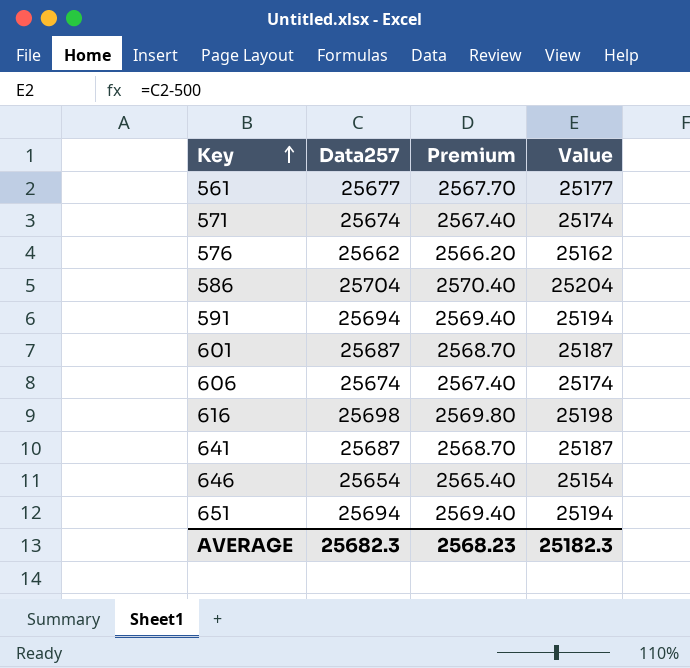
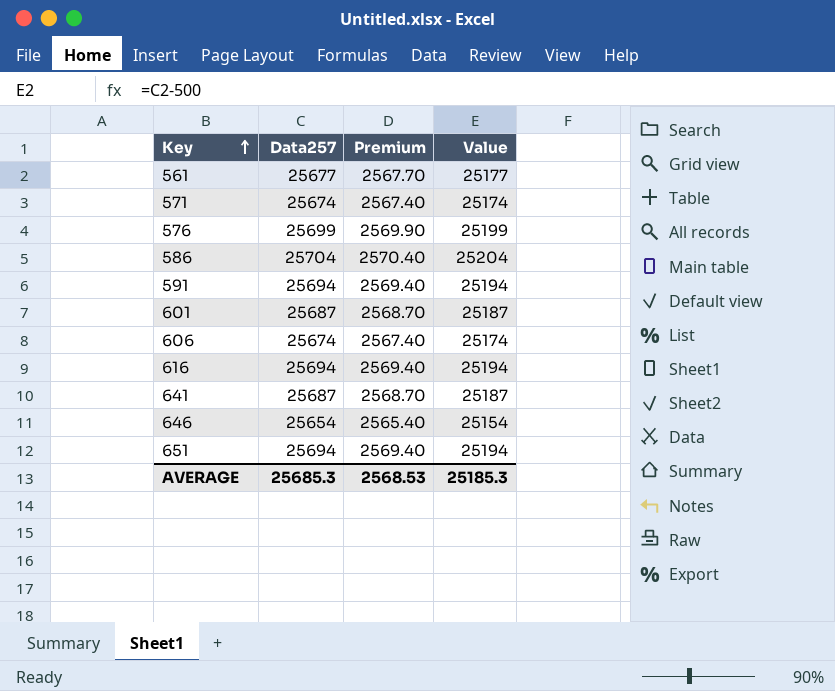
576 | Data257: 25662 -> 25699
576 | Premium: 2566.20 -> 2569.90
576 | Value: 25162 -> 25199
616 | Data257: 25698 -> 25694
616 | Premium: 2569.80 -> 2569.40
616 | Value: 25198 -> 25194
AVERAGE | Data257: 25682.3 -> 25685.3
AVERAGE | Premium: 2568.23 -> 2568.53
AVERAGE | Value: 25182.3 -> 25185.3

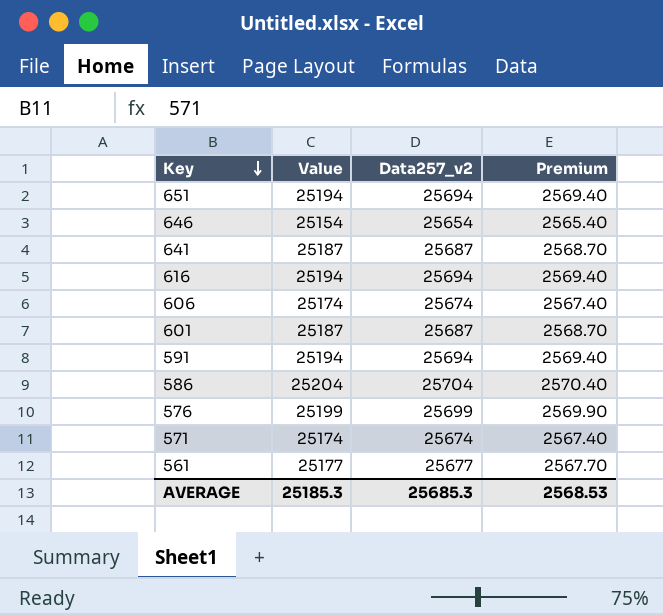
row order: Key ascending -> Key descending
column Value | position: 4 -> 2
column name: Data257 -> Data257_v2

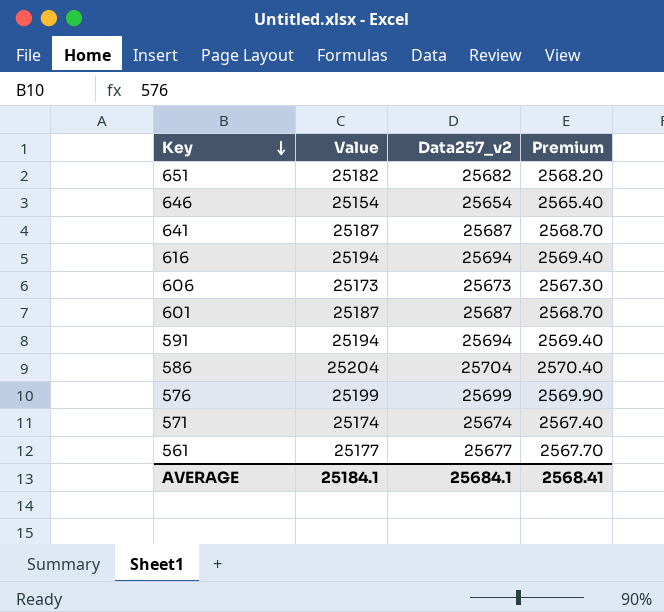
651 | Value: 25194 -> 25182
651 | Data257_v2: 25694 -> 25682
651 | Premium: 2569.40 -> 2568.20
606 | Value: 25174 -> 25173
606 | Data257_v2: 25674 -> 25673
606 | Premium: 2567.40 -> 2567.30
AVERAGE | Value: 25185.3 -> 25184.1
AVERAGE | Data257_v2: 25685.3 -> 25684.1
AVERAGE | Premium: 2568.53 -> 2568.41

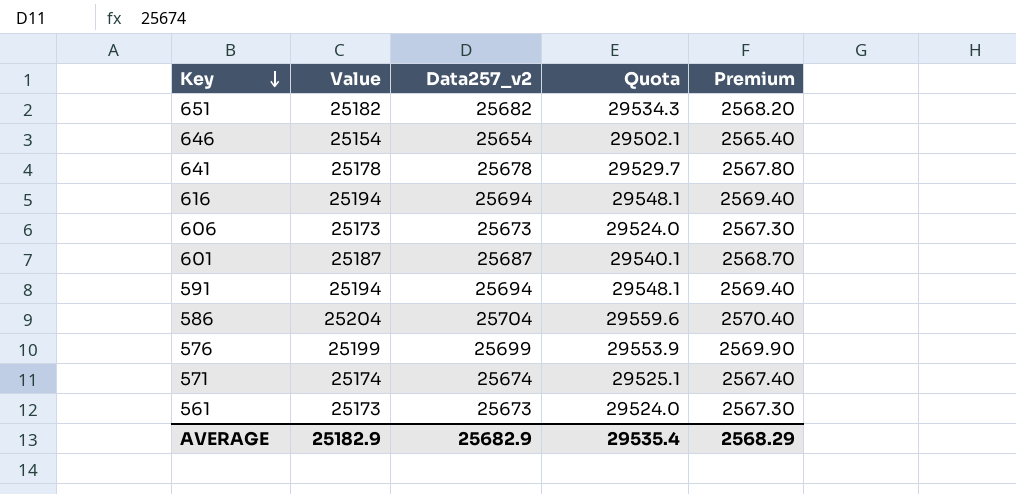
column Quota | formula: none -> [Data257_v2] * 1.15
641 | Value: 25187 -> 25178
641 | Data257_v2: 25687 -> 25678
641 | Premium: 2568.70 -> 2567.80
561 | Value: 25177 -> 25173
561 | Data257_v2: 25677 -> 25673
561 | Premium: 2567.70 -> 2567.30
AVERAGE | Value: 25184.1 -> 25182.9
AVERAGE | Data257_v2: 25684.1 -> 25682.9
AVERAGE | Premium: 2568.41 -> 2568.29

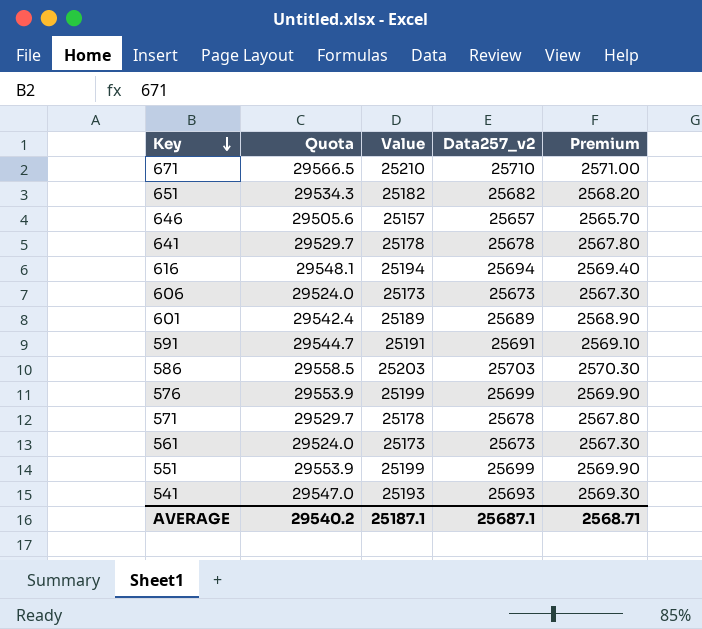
column Quota | position: 4 -> 2
row 671: none -> 29566.5 | 25210 | 25710 | 2571.00
646 | Quota: 29502.1 -> 29505.6
646 | Value: 25154 -> 25157
646 | Data257_v2: 25654 -> 25657
646 | Premium: 2565.40 -> 2565.70
601 | Quota: 29540.1 -> 29542.4
601 | Value: 25187 -> 25189
601 | Data257_v2: 25687 -> 25689
601 | Premium: 2568.70 -> 2568.90
591 | Quota: 29548.1 -> 29544.7
591 | Value: 25194 -> 25191
591 | Data257_v2: 25694 -> 25691
591 | Premium: 2569.40 -> 2569.10
586 | Quota: 29559.6 -> 29558.5
586 | Value: 25204 -> 25203
586 | Data257_v2: 25704 -> 25703
586 | Premium: 2570.40 -> 2570.30
571 | Quota: 29525.1 -> 29529.7
571 | Value: 25174 -> 25178
571 | Data257_v2: 25674 -> 25678
571 | Premium: 2567.40 -> 2567.80
row 551: none -> 29553.9 | 25199 | 25699 | 2569.90
row 541: none -> 29547.0 | 25193 | 25693 | 2569.30
AVERAGE | Quota: 29535.4 -> 29540.2
AVERAGE | Value: 25182.9 -> 25187.1
AVERAGE | Data257_v2: 25682.9 -> 25687.1
AVERAGE | Premium: 2568.29 -> 2568.71

